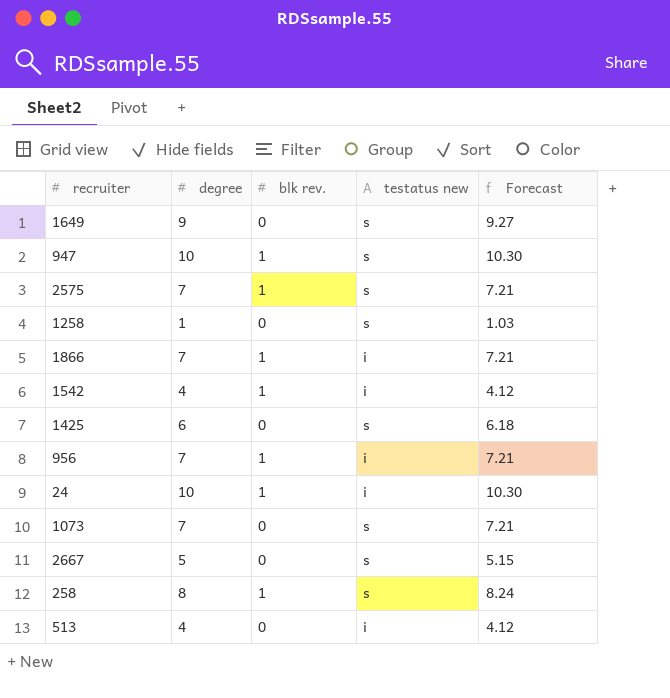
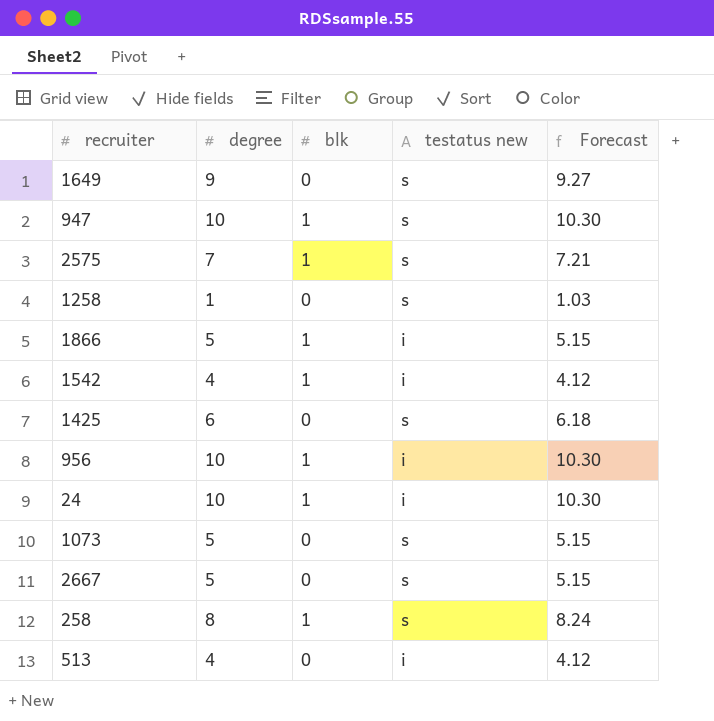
column name: blk rev. -> blk
1866 | degree: 7 -> 5
1866 | Forecast: 7.21 -> 5.15
956 | degree: 7 -> 10
956 | Forecast: 7.21 -> 10.30
1073 | degree: 7 -> 5
1073 | Forecast: 7.21 -> 5.15

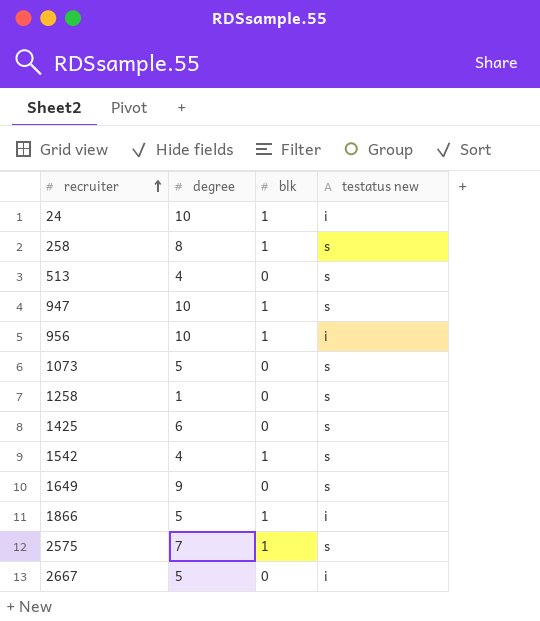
row order: none -> recruiter ascending
column Forecast | formula: [degree] * 1.03 -> none
513 | testatus new: i -> s
1542 | testatus new: i -> s
2667 | testatus new: s -> i

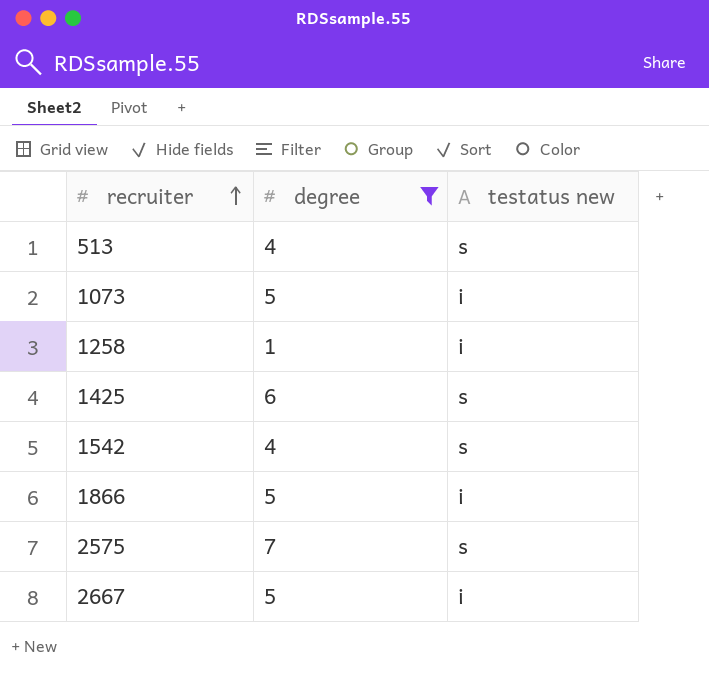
filter: none -> degree <= 7
column blk | position: 3 -> none
1073 | testatus new: s -> i
1258 | testatus new: s -> i

